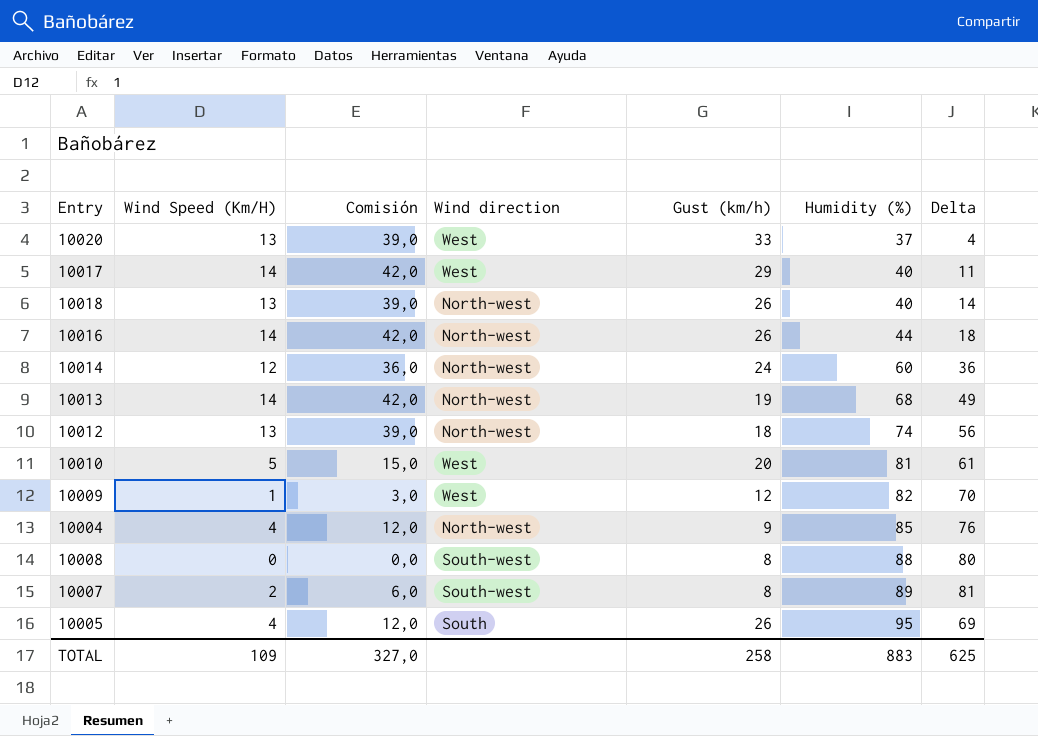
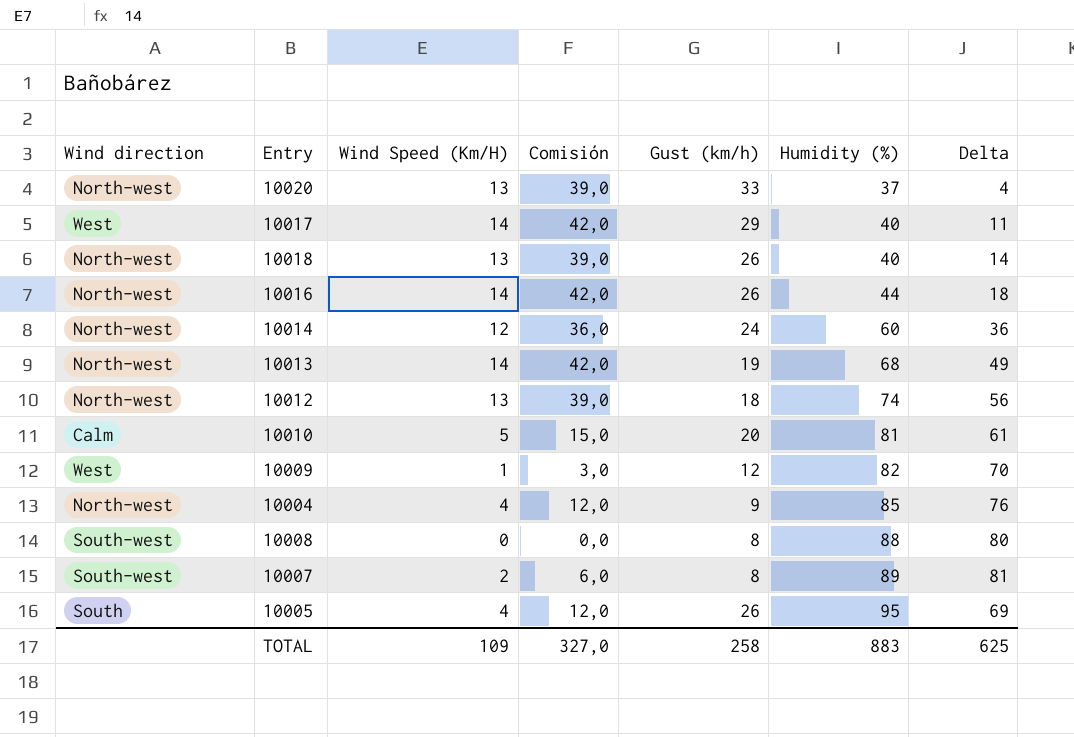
column Wind direction | position: 4 -> 1
10020 | Wind direction: West -> North-west
10010 | Wind direction: West -> Calm

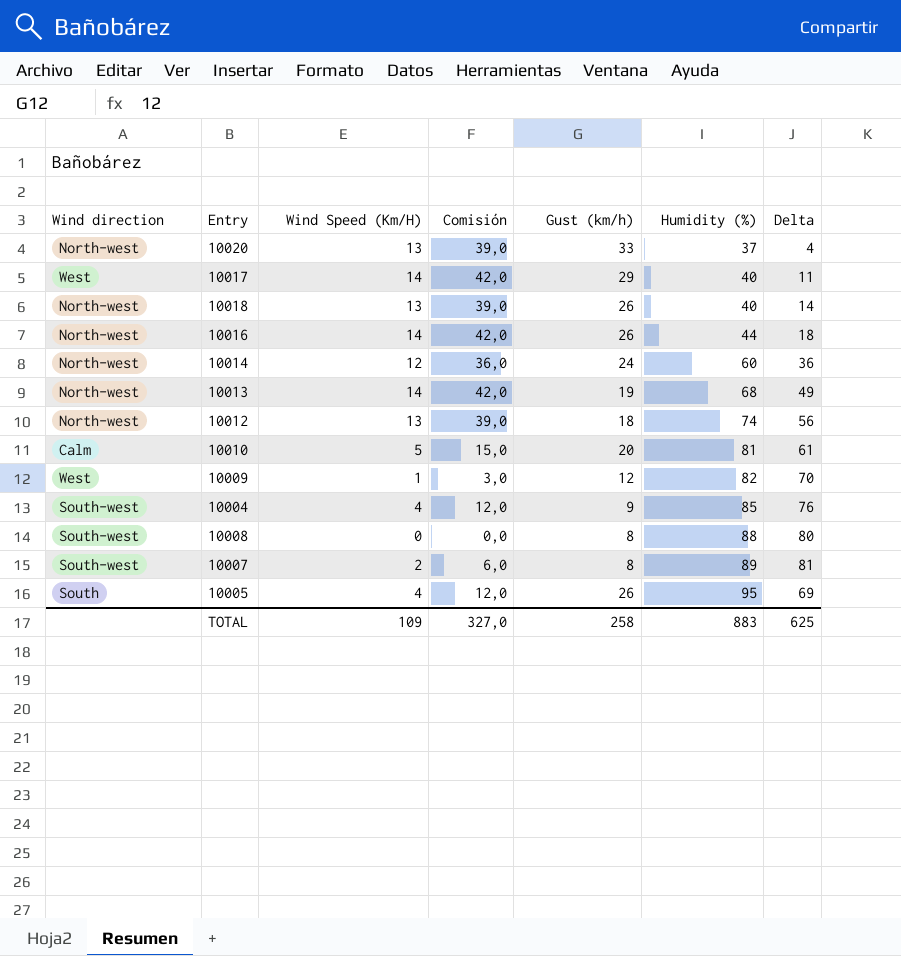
10004 | Wind direction: North-west -> South-west

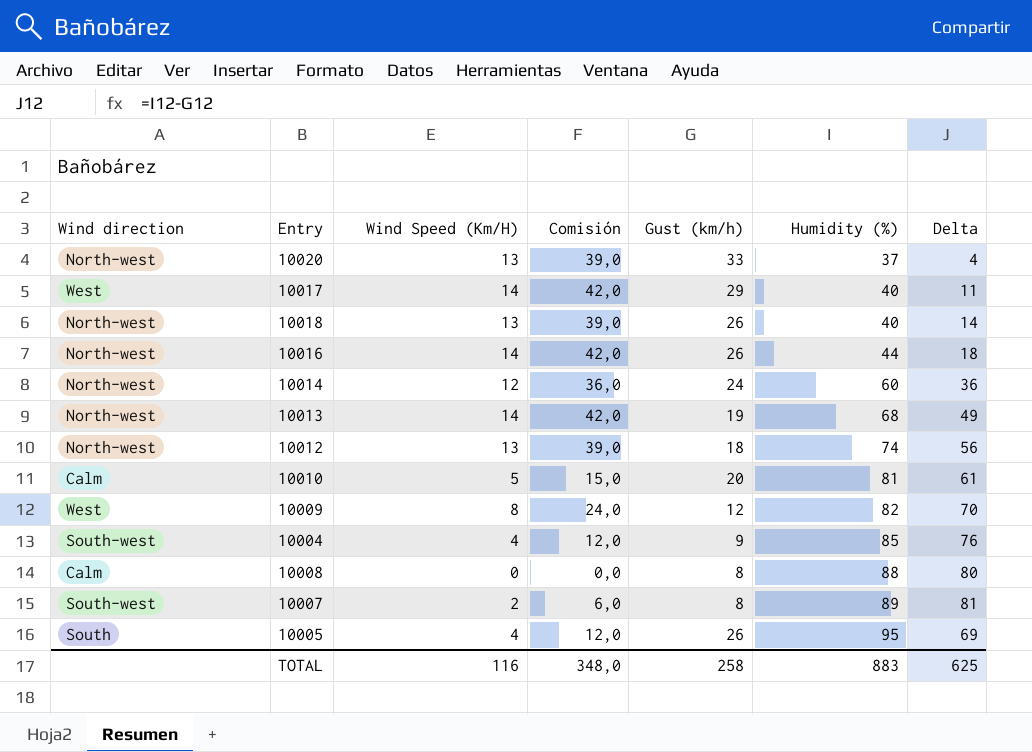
10009 | Wind Speed (Km/H): 1 -> 8
10009 | Comisión: 3,0 -> 24,0
10008 | Wind direction: South-west -> Calm
TOTAL | Wind Speed (Km/H): 109 -> 116
TOTAL | Comisión: 327,0 -> 348,0

